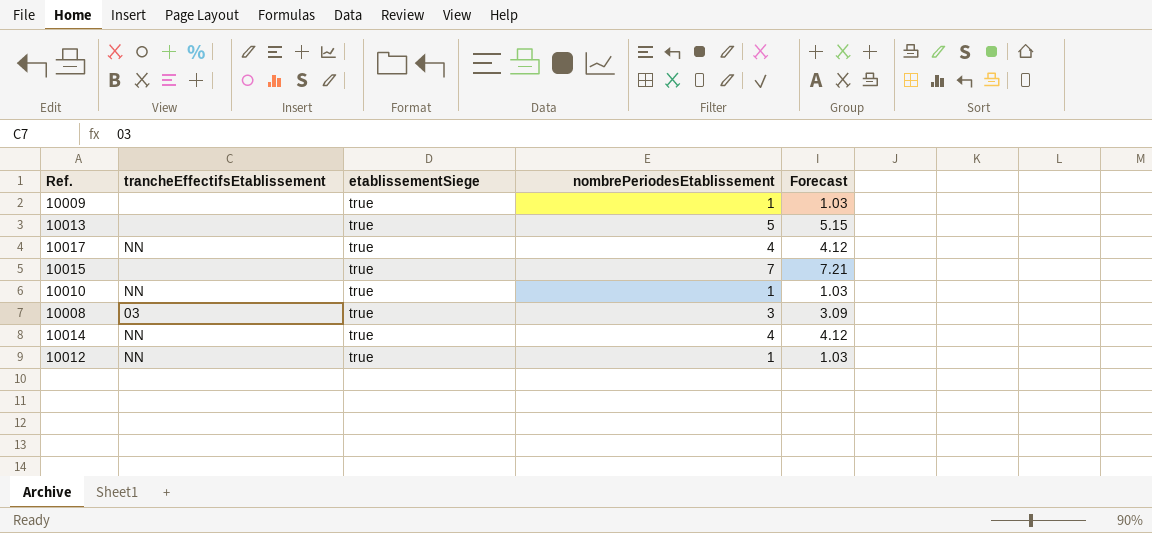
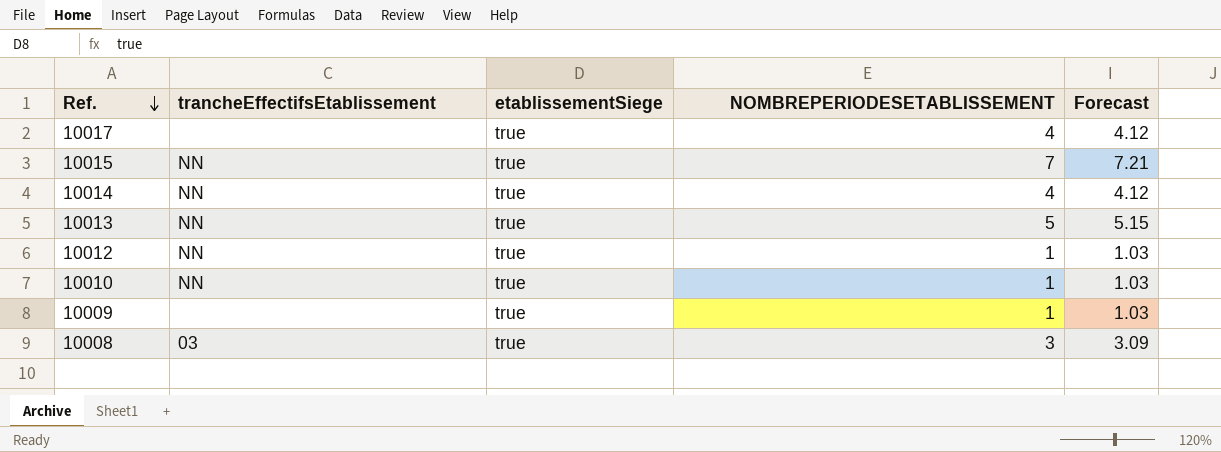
row order: none -> Ref. descending
column name: nombrePeriodesEtablissement -> NOMBREPERIODESETABLISSEMENT
10017 | trancheEffectifsEtablissement: NN -> none
10015 | trancheEffectifsEtablissement: none -> NN
10013 | trancheEffectifsEtablissement: none -> NN

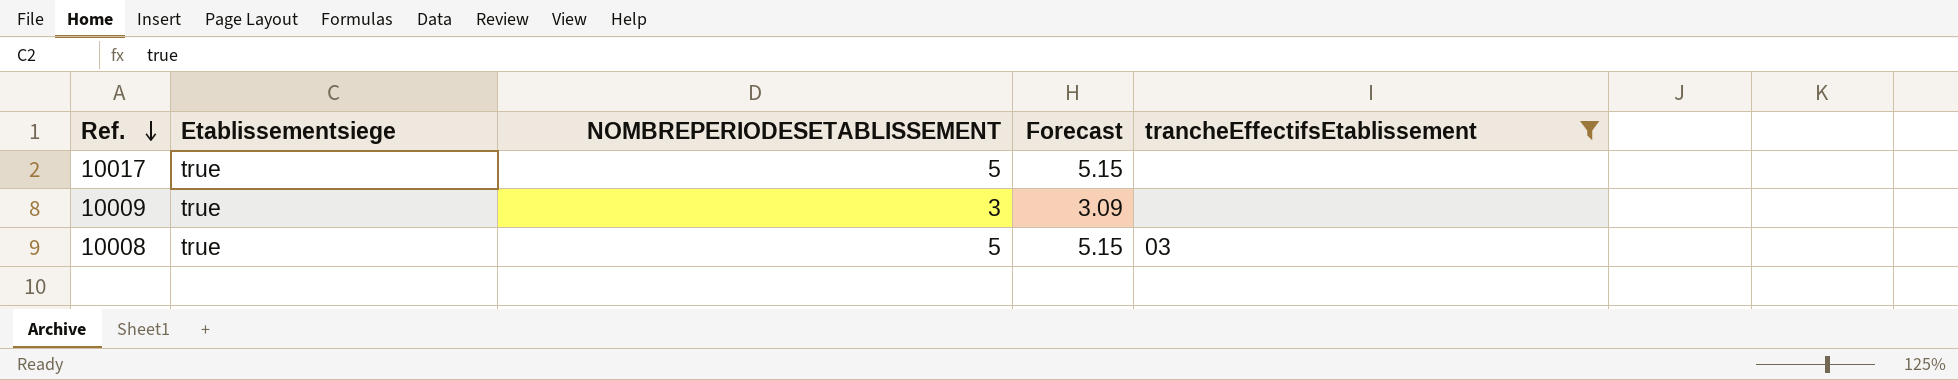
filter: none -> trancheEffectifsEtablissement != NN
column name: etablissementSiege -> Etablissementsiege
column trancheEffectifsEtablissement | position: 2 -> 5
10017 | NOMBREPERIODESETABLISSEMENT: 4 -> 5
10017 | Forecast: 4.12 -> 5.15
10009 | NOMBREPERIODESETABLISSEMENT: 1 -> 3
10009 | Forecast: 1.03 -> 3.09
10008 | NOMBREPERIODESETABLISSEMENT: 3 -> 5
10008 | Forecast: 3.09 -> 5.15

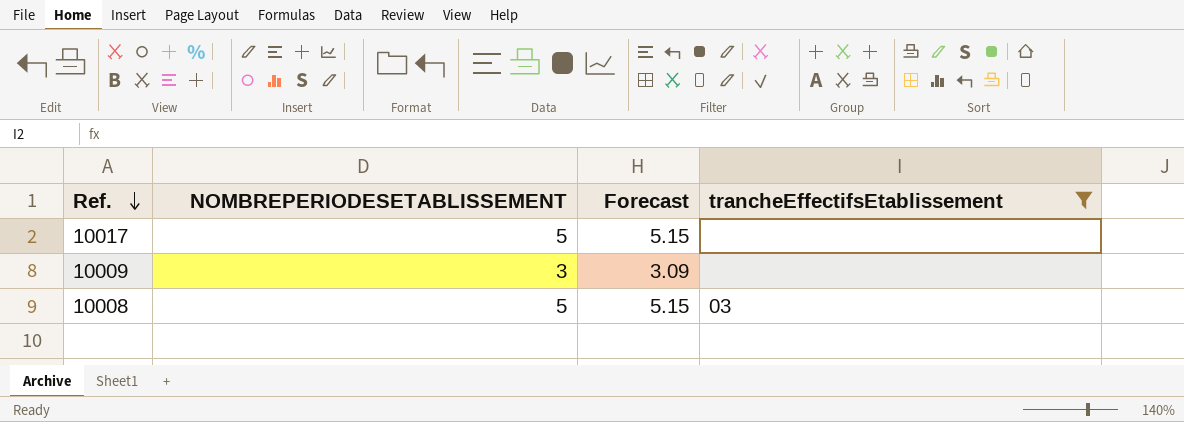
column Etablissementsiege | position: 2 -> none

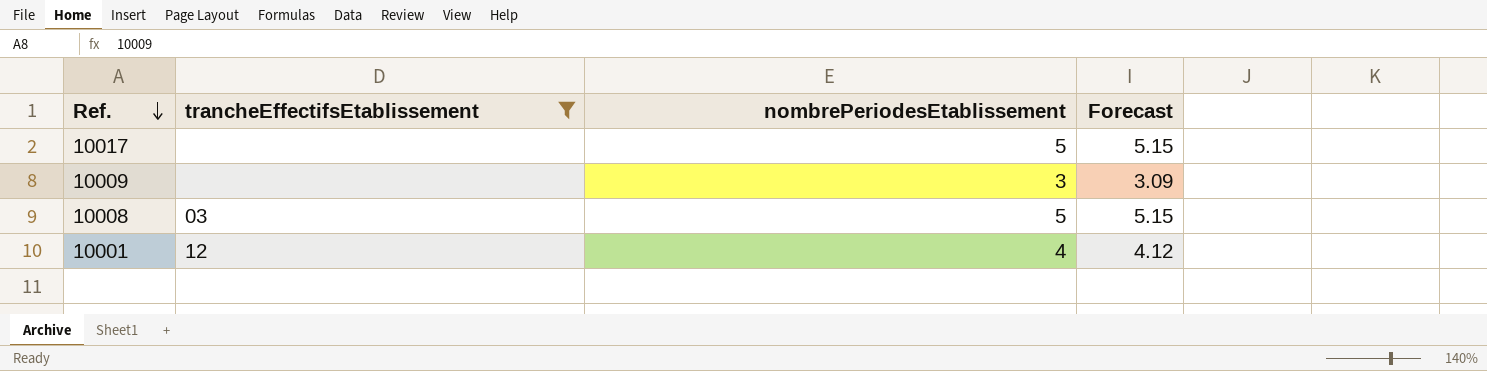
column trancheEffectifsEtablissement | position: 4 -> 2
column name: NOMBREPERIODESETABLISSEMENT -> nombrePeriodesEtablissement
row 10001: none -> 12 | 4 | 4.12

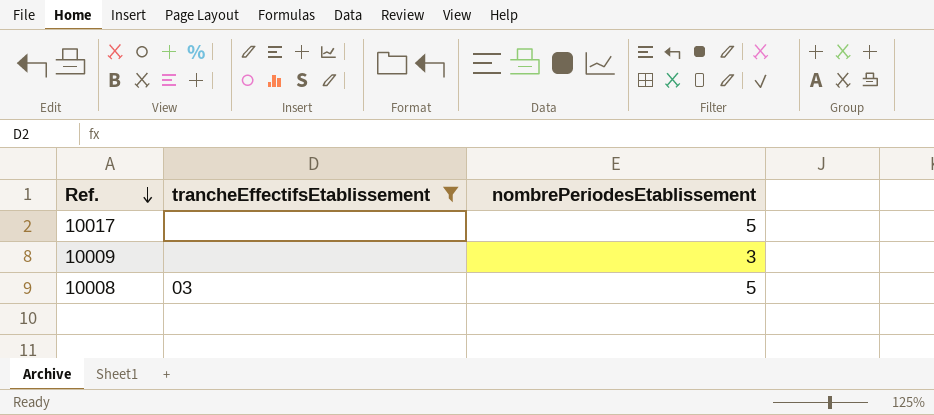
column Forecast | formula: [nombrePeriodesEtablissement] * 1.03 -> none
row 10001: 12 | 4 | 4.12 -> none

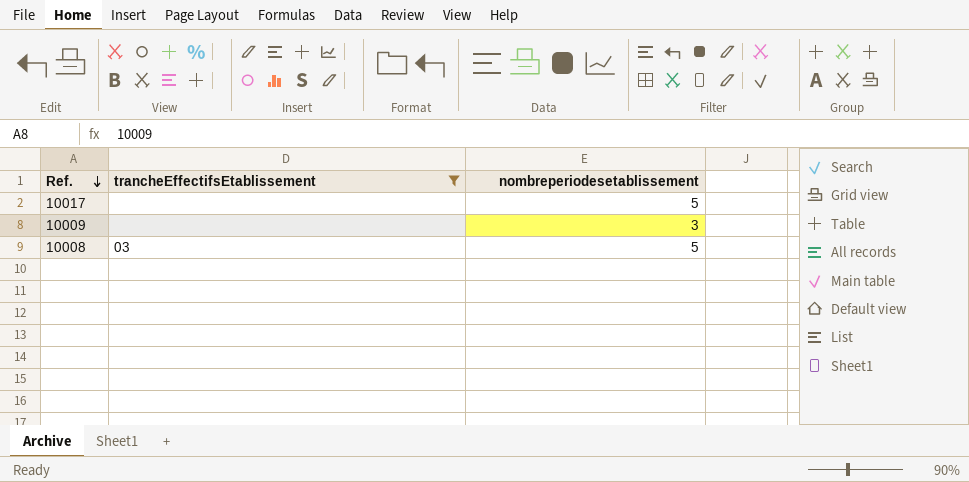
column name: nombrePeriodesEtablissement -> nombreperiodesetablissement

